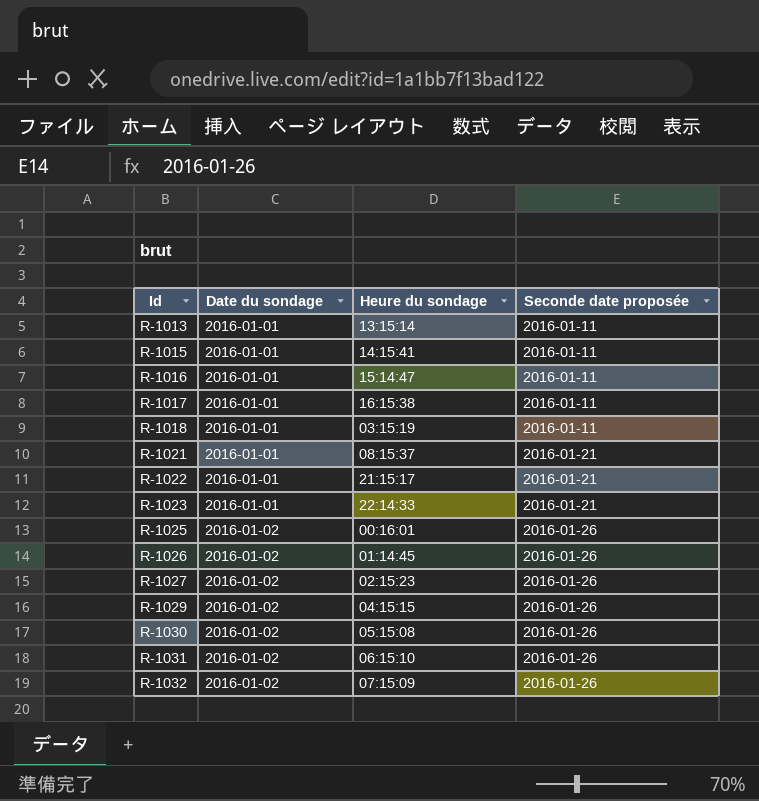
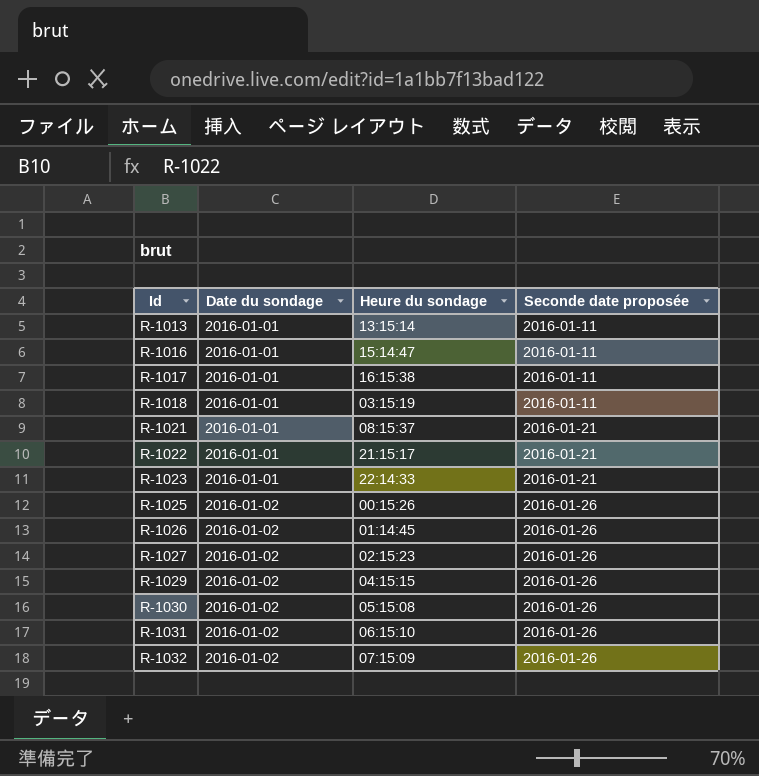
row R-1015: 2016-01-01 | 14:15:41 | 2016-01-11 -> none
R-1025 | Heure du sondage: 00:16:01 -> 00:15:26

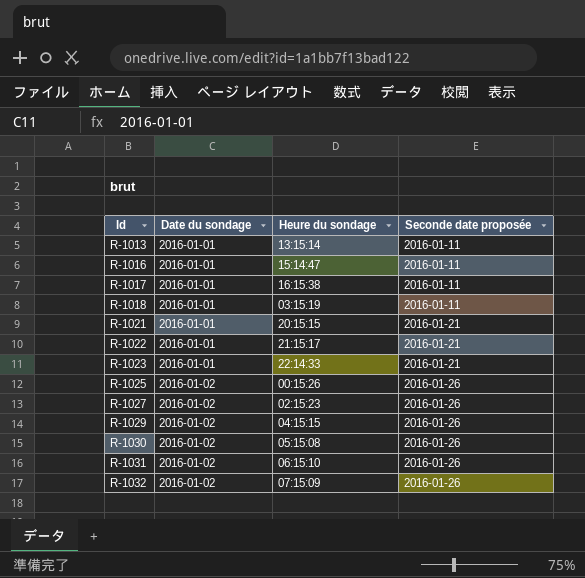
row R-1026: 2016-01-02 | 01:14:45 | 2016-01-26 -> none
R-1021 | Heure du sondage: 08:15:37 -> 20:15:15

